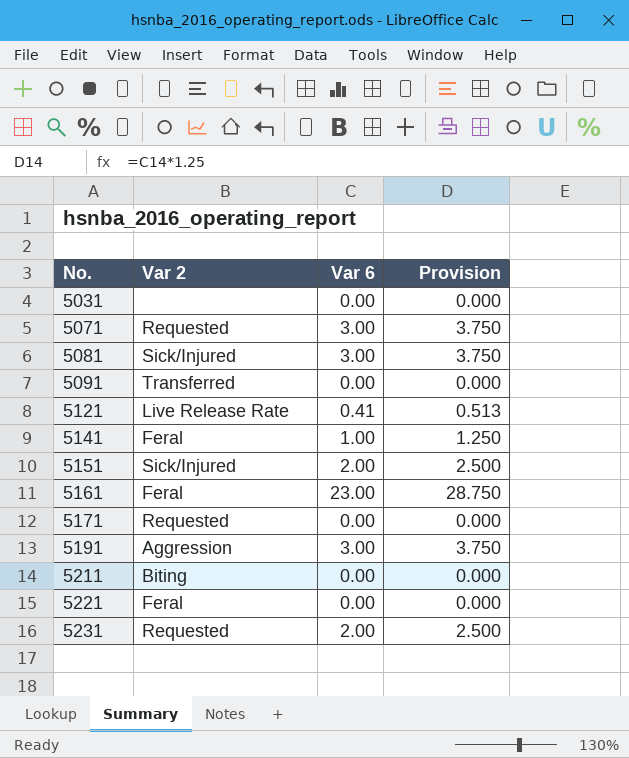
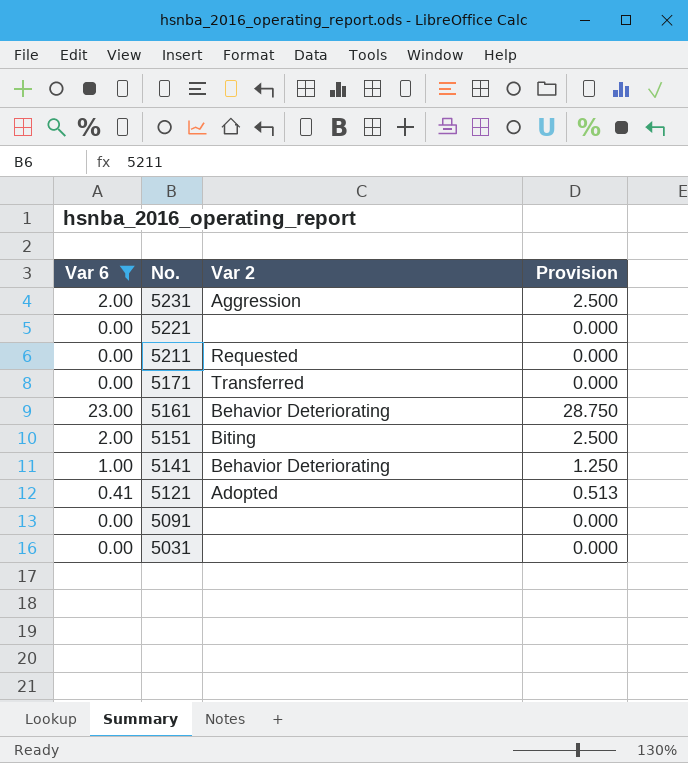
filter: none -> Var 6 != 3.00
row order: No. ascending -> No. descending
column Var 6 | position: 3 -> 1
5231 | Var 2: Requested -> Aggression
5221 | Var 2: Feral -> none
5211 | Var 2: Biting -> Requested
5171 | Var 2: Requested -> Transferred
5161 | Var 2: Feral -> Behavior Deteriorating
5151 | Var 2: Sick/Injured -> Biting
5141 | Var 2: Feral -> Behavior Deteriorating
5121 | Var 2: Live Release Rate -> Adopted
5091 | Var 2: Transferred -> none

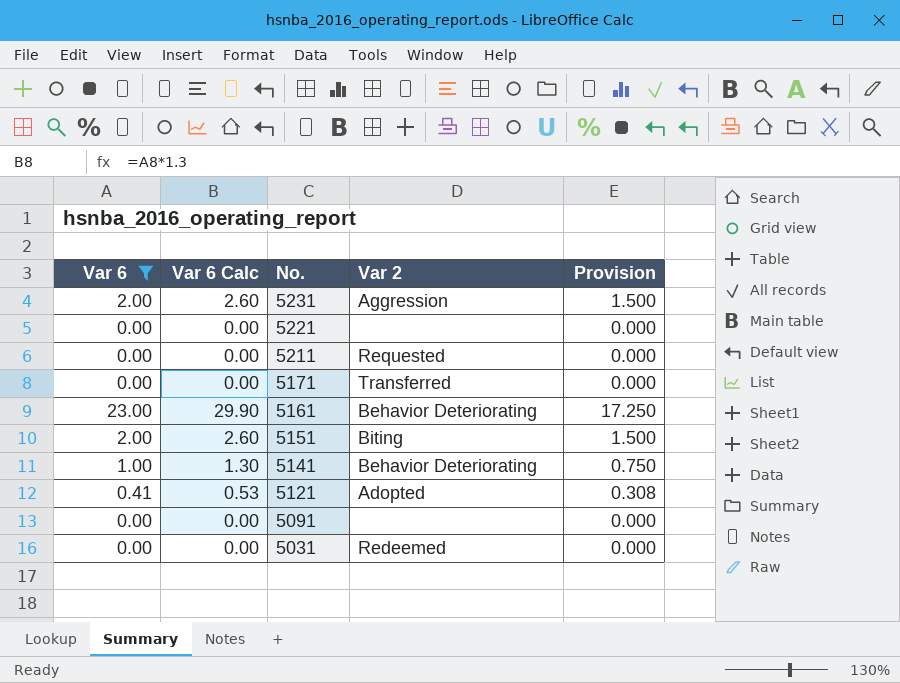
column Var 6 Calc | formula: none -> [Var 6] * 1.3
column Provision | formula: [Var 6] * 1.25 -> [Var 6] * 0.75
5031 | Var 2: none -> Redeemed

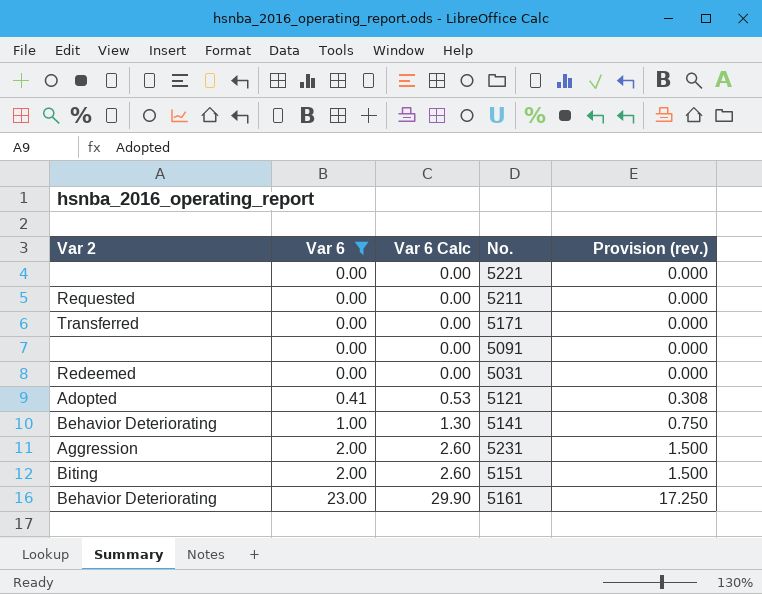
row order: No. descending -> Var 6 ascending
column Var 2 | position: 4 -> 1
column name: Provision -> Provision (rev.)

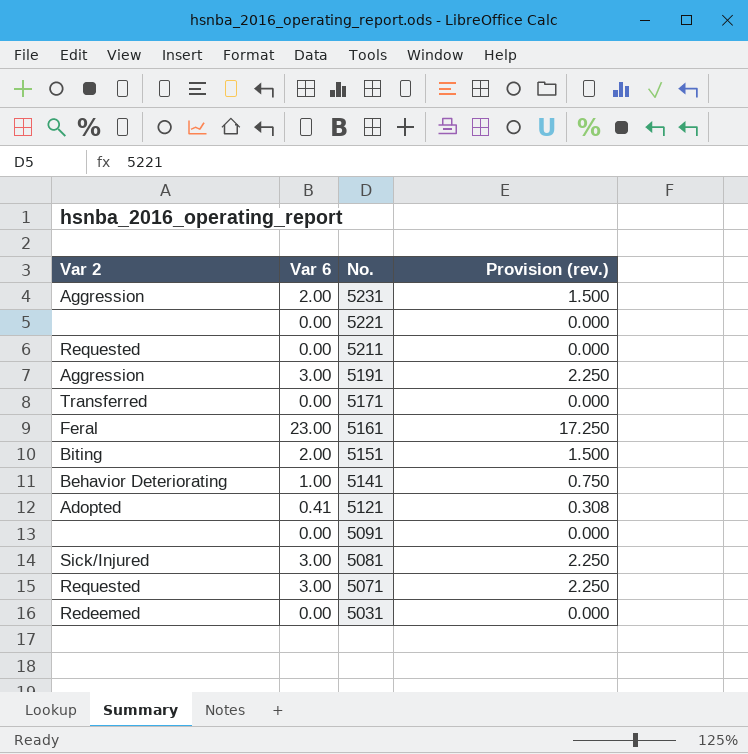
filter: Var 6 != 3.00 -> none
row order: Var 6 ascending -> No. descending
column Var 6 Calc | formula: [Var 6] * 1.3 -> none
5161 | Var 2: Behavior Deteriorating -> Feral

